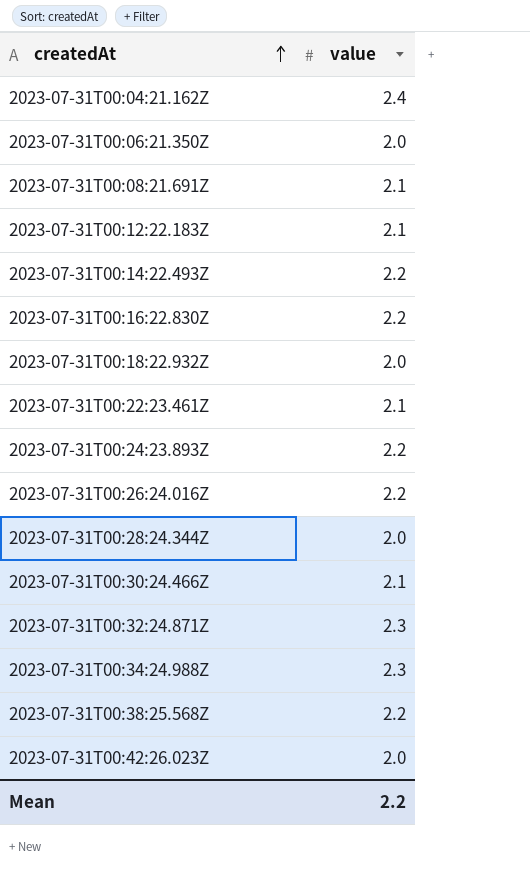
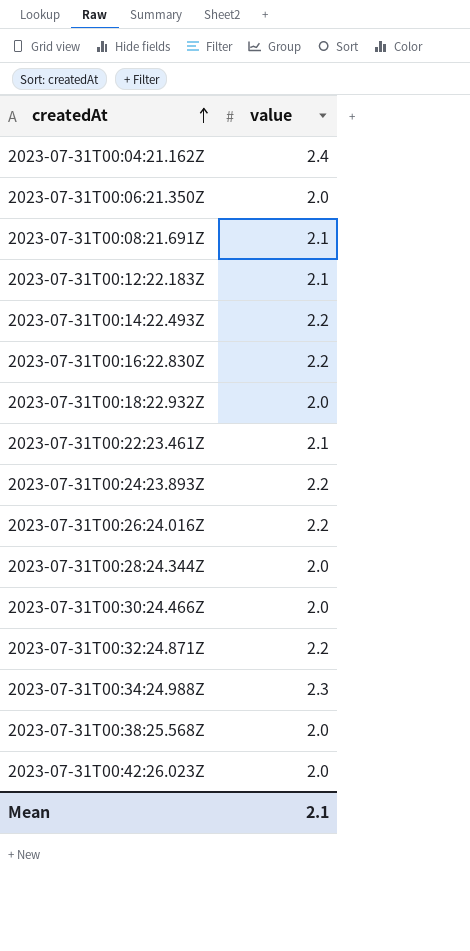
2023-07-31T00:30:24.466Z | value: 2.1 -> 2.0
2023-07-31T00:32:24.871Z | value: 2.3 -> 2.2
2023-07-31T00:38:25.568Z | value: 2.2 -> 2.0
Mean | value: 2.2 -> 2.1

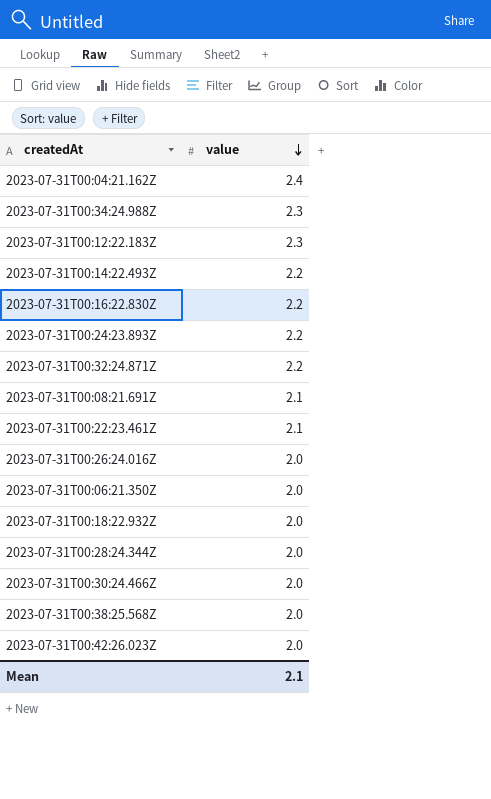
row order: createdAt ascending -> value descending
2023-07-31T00:12:22.183Z | value: 2.1 -> 2.3
2023-07-31T00:26:24.016Z | value: 2.2 -> 2.0

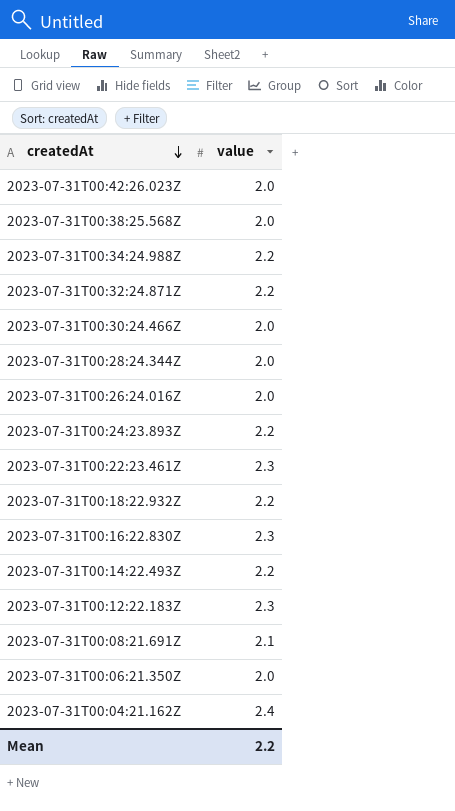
row order: value descending -> createdAt descending
2023-07-31T00:34:24.988Z | value: 2.3 -> 2.2
2023-07-31T00:22:23.461Z | value: 2.1 -> 2.3
2023-07-31T00:18:22.932Z | value: 2.0 -> 2.2
2023-07-31T00:16:22.830Z | value: 2.2 -> 2.3
Mean | value: 2.1 -> 2.2

